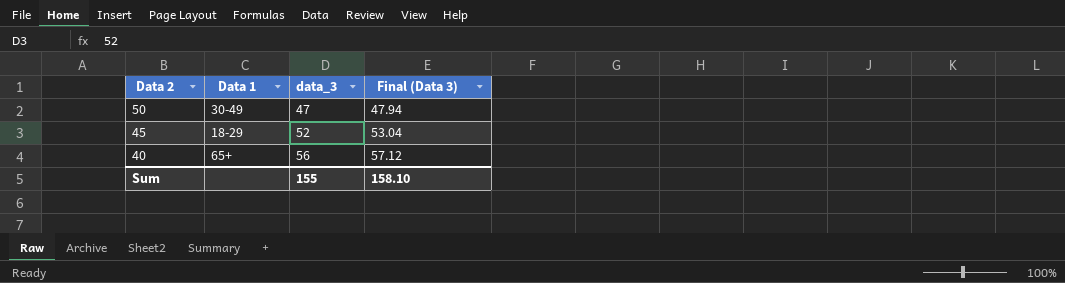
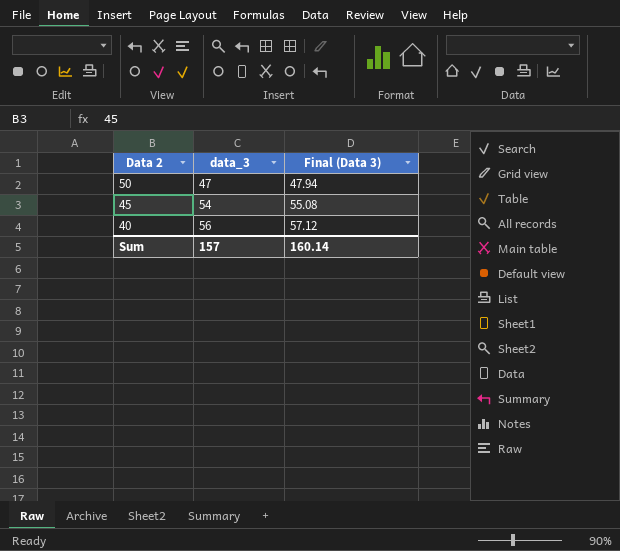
column Data 1 | position: 2 -> none
45 | data_3: 52 -> 54
45 | Final (Data 3): 53.04 -> 55.08
Sum | data_3: 155 -> 157
Sum | Final (Data 3): 158.10 -> 160.14

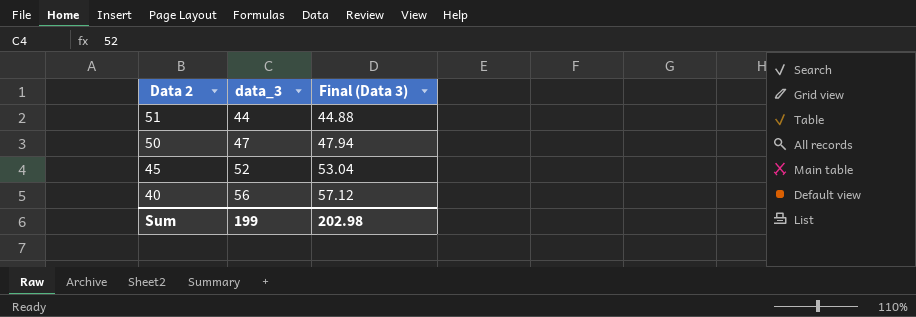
row 51: none -> 44 | 44.88
45 | data_3: 54 -> 52
45 | Final (Data 3): 55.08 -> 53.04
Sum | data_3: 157 -> 199
Sum | Final (Data 3): 160.14 -> 202.98

